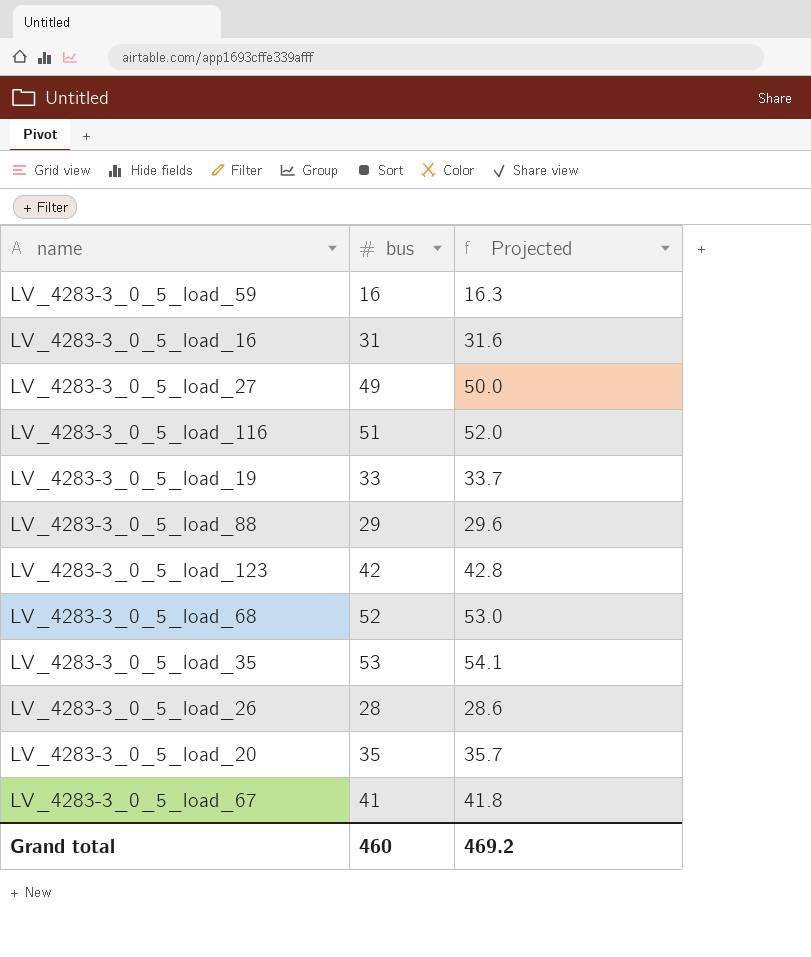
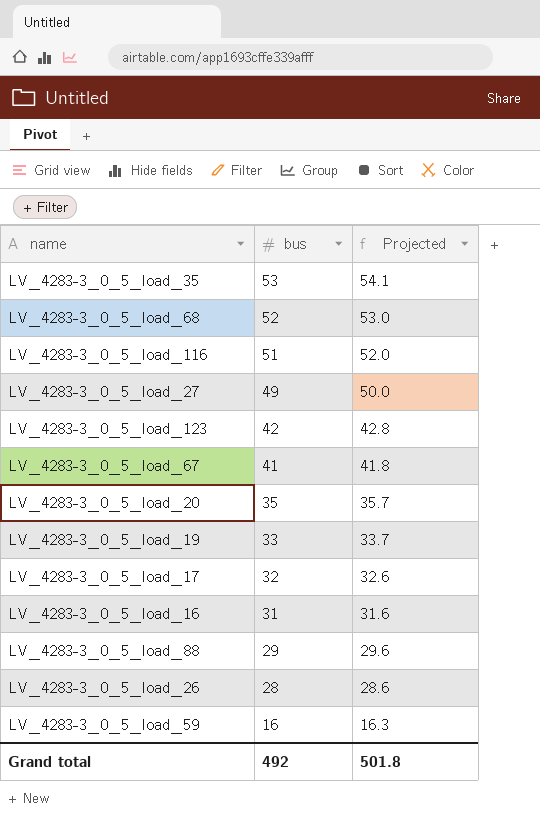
row order: none -> bus descending
row LV_4283-3_0_5_load_17: none -> 32 | 32.6
Grand total | bus: 460 -> 492
Grand total | Projected: 469.2 -> 501.8

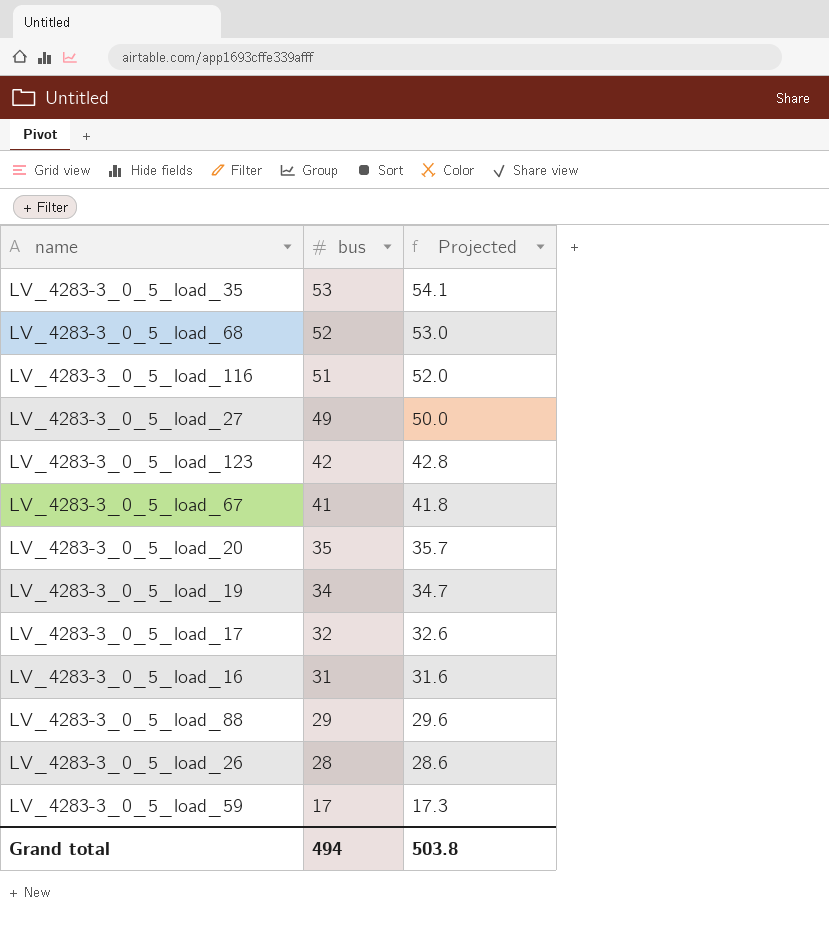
LV_4283-3_0_5_load_19 | bus: 33 -> 34
LV_4283-3_0_5_load_19 | Projected: 33.7 -> 34.7
LV_4283-3_0_5_load_59 | bus: 16 -> 17
LV_4283-3_0_5_load_59 | Projected: 16.3 -> 17.3
Grand total | bus: 492 -> 494
Grand total | Projected: 501.8 -> 503.8

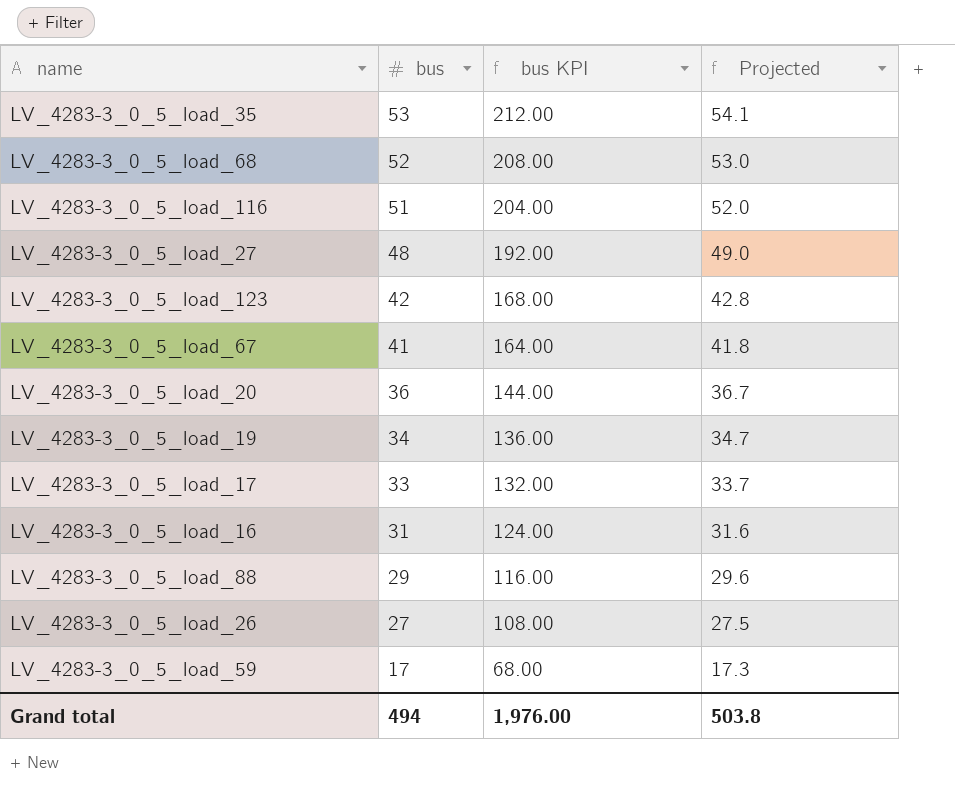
column bus KPI | formula: none -> [bus] * 4
LV_4283-3_0_5_load_27 | bus: 49 -> 48
LV_4283-3_0_5_load_27 | Projected: 50.0 -> 49.0
LV_4283-3_0_5_load_20 | bus: 35 -> 36
LV_4283-3_0_5_load_20 | Projected: 35.7 -> 36.7
LV_4283-3_0_5_load_17 | bus: 32 -> 33
LV_4283-3_0_5_load_17 | Projected: 32.6 -> 33.7
LV_4283-3_0_5_load_26 | bus: 28 -> 27
LV_4283-3_0_5_load_26 | Projected: 28.6 -> 27.5

